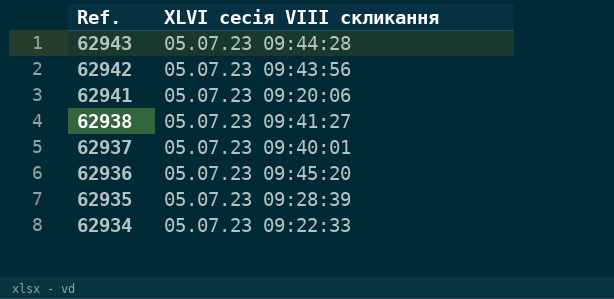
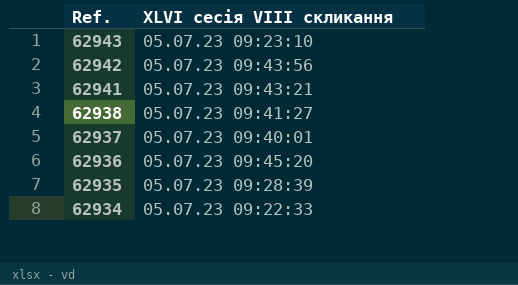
62943 | XLVI сесія VIII скликання: 05.07.23 09:44:28 -> 05.07.23 09:23:10
62941 | XLVI сесія VIII скликання: 05.07.23 09:20:06 -> 05.07.23 09:43:21

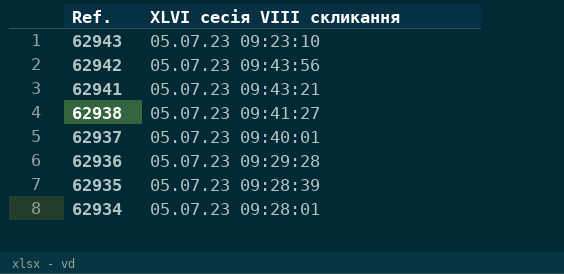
62936 | XLVI сесія VIII скликання: 05.07.23 09:45:20 -> 05.07.23 09:29:28
62934 | XLVI сесія VIII скликання: 05.07.23 09:22:33 -> 05.07.23 09:28:01

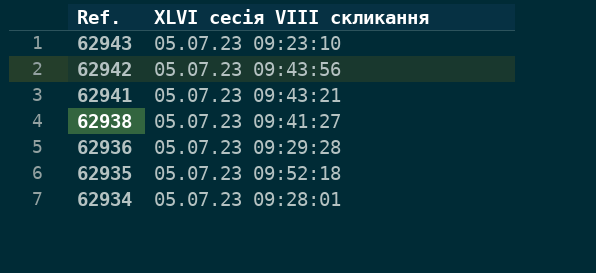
row 62937: 05.07.23 09:40:01 -> none
62935 | XLVI сесія VIII скликання: 05.07.23 09:28:39 -> 05.07.23 09:52:18

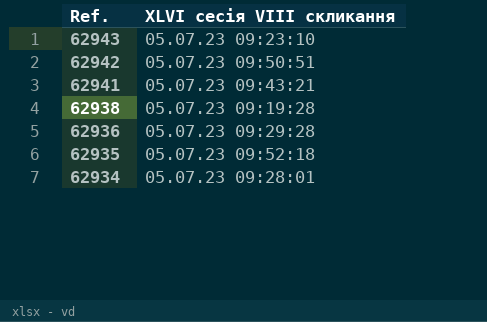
62942 | XLVI сесія VIII скликання: 05.07.23 09:43:56 -> 05.07.23 09:50:51
62938 | XLVI сесія VIII скликання: 05.07.23 09:41:27 -> 05.07.23 09:19:28

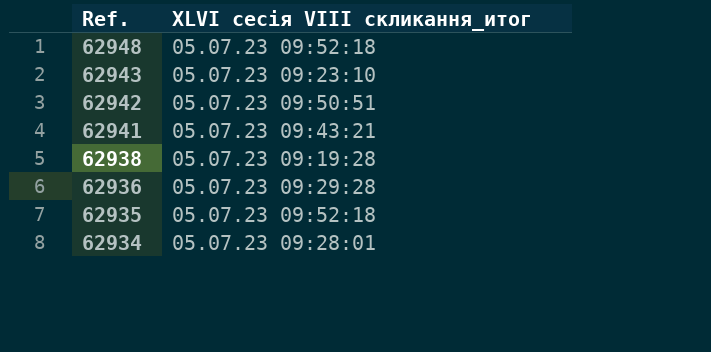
column name: XLVI сесія VIII скликання -> XLVI сесія VIII скликання_итог
row 62948: none -> 05.07.23 09:52:18

